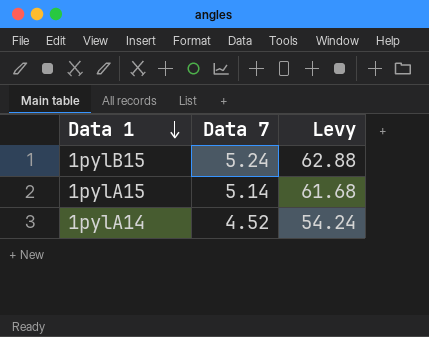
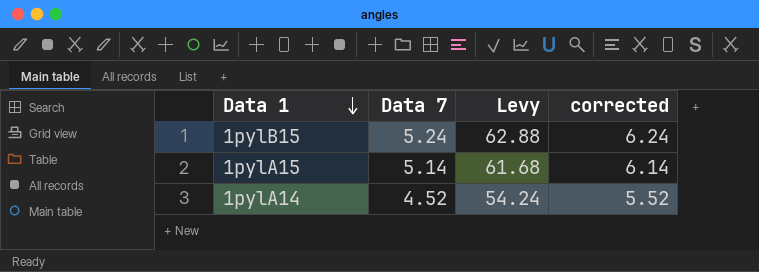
column corrected | formula: none -> [Data 7] + 1

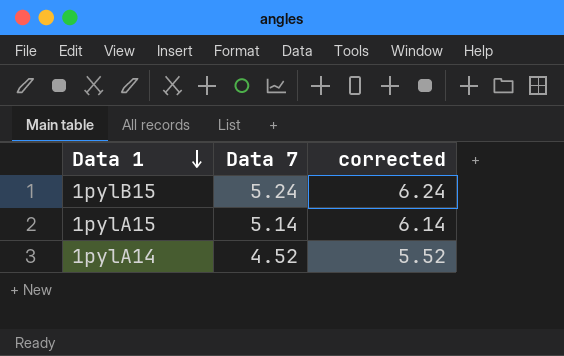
column Levy | formula: [Data 7] * 12 -> none

